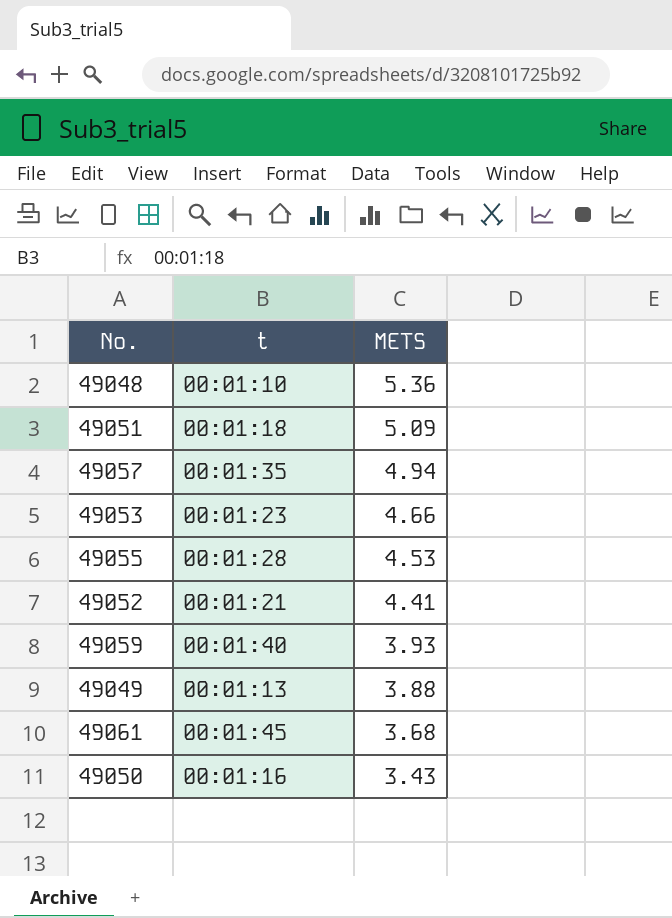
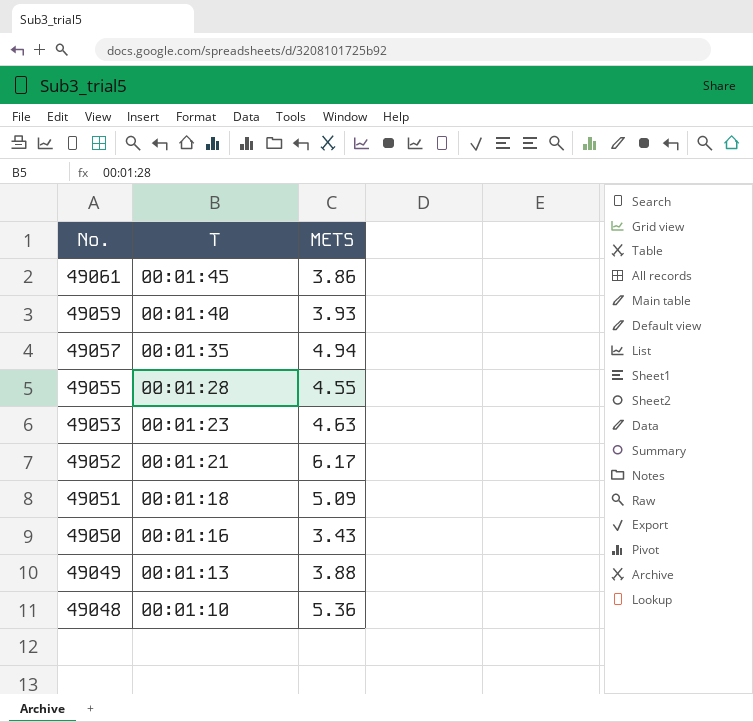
row order: METS descending -> No. descending
column name: t -> T
49061 | METS: 3.68 -> 3.86
49055 | METS: 4.53 -> 4.55
49053 | METS: 4.66 -> 4.63
49052 | METS: 4.41 -> 6.17

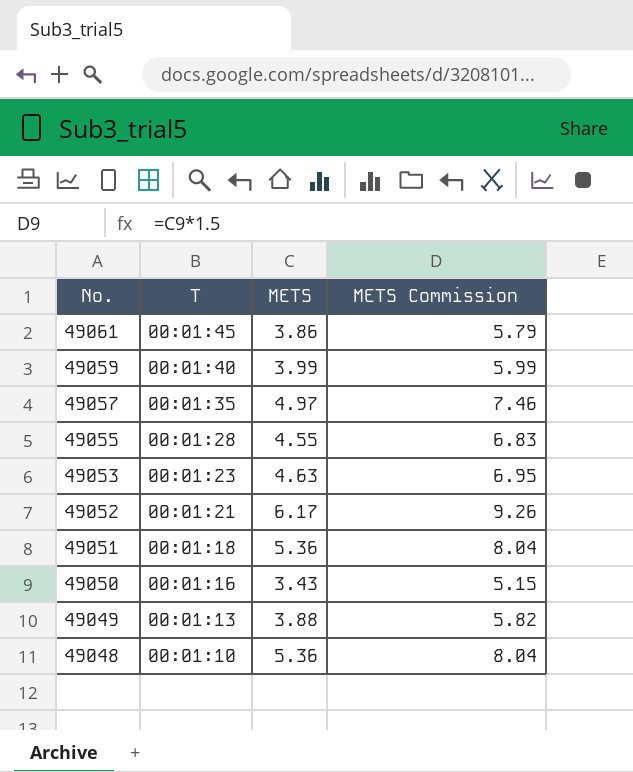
column METS Commission | formula: none -> [METS] * 1.5
49059 | METS: 3.93 -> 3.99
49057 | METS: 4.94 -> 4.97
49051 | METS: 5.09 -> 5.36

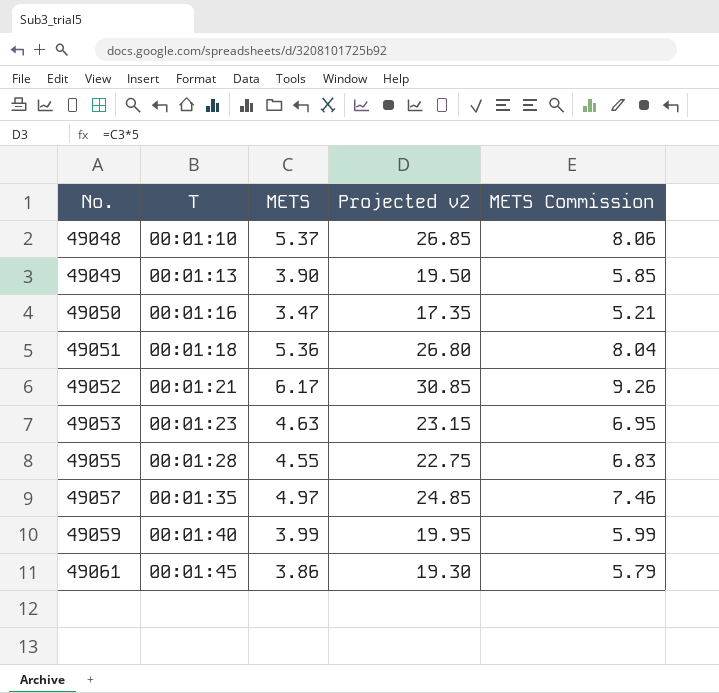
row order: No. descending -> No. ascending
column Projected v2 | formula: none -> [METS] * 5
49048 | METS: 5.36 -> 5.37
49048 | METS Commission: 8.04 -> 8.06
49049 | METS: 3.88 -> 3.90
49049 | METS Commission: 5.82 -> 5.85
49050 | METS: 3.43 -> 3.47
49050 | METS Commission: 5.15 -> 5.21

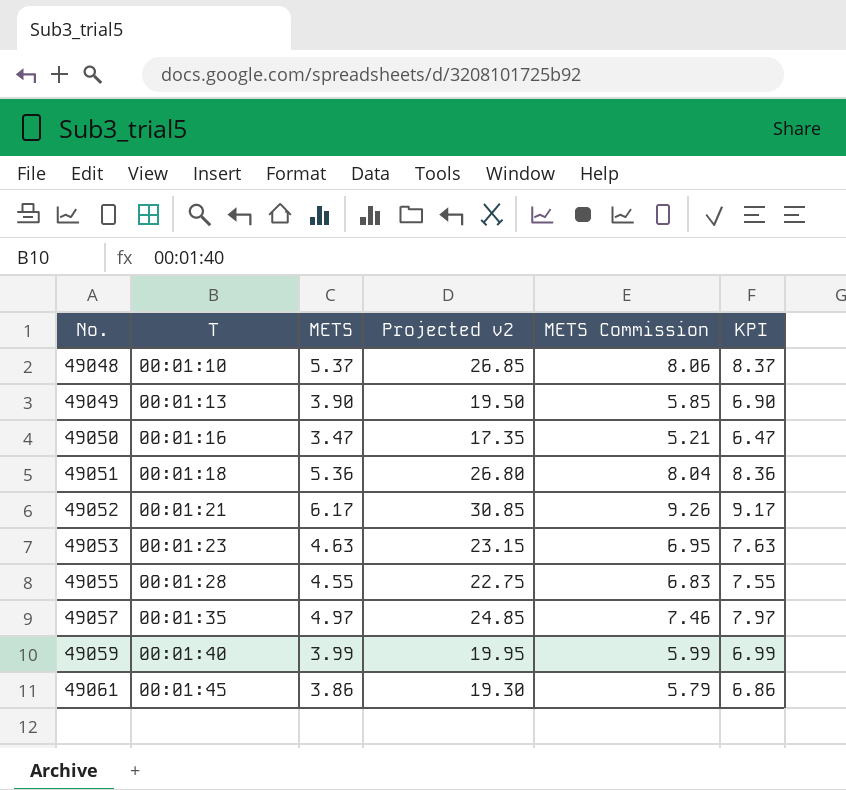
column KPI | formula: none -> [METS] + 3

